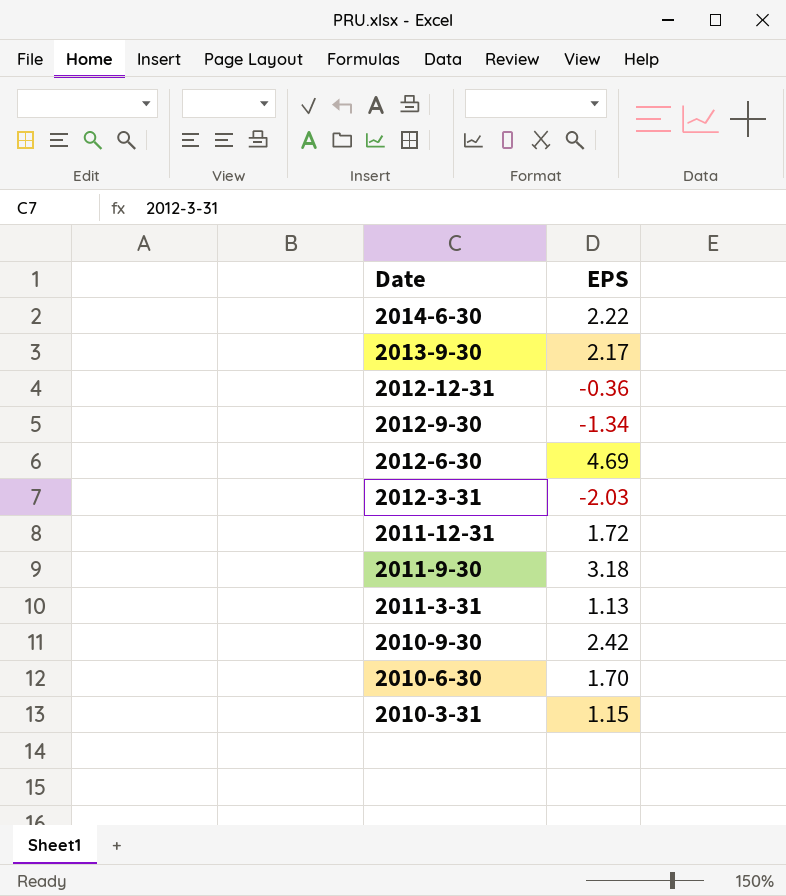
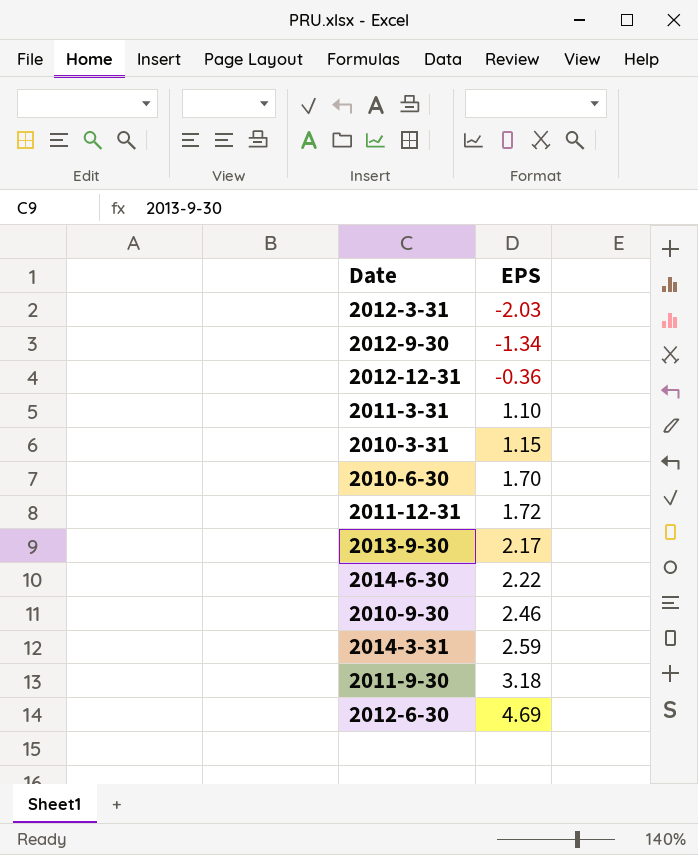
row order: Date descending -> EPS ascending
2011-3-31 | EPS: 1.13 -> 1.10
2010-9-30 | EPS: 2.42 -> 2.46
row 2014-3-31: none -> 2.59

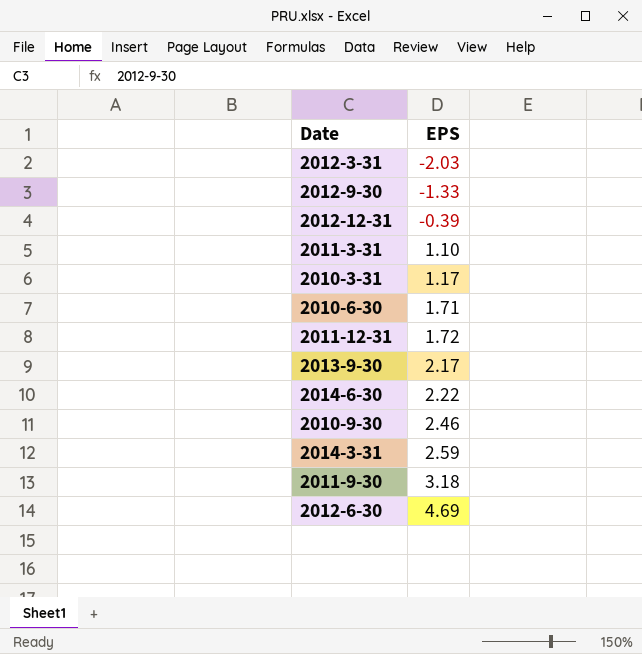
2012-9-30 | EPS: -1.34 -> -1.33
2012-12-31 | EPS: -0.36 -> -0.39
2010-3-31 | EPS: 1.15 -> 1.17
2010-6-30 | EPS: 1.70 -> 1.71

